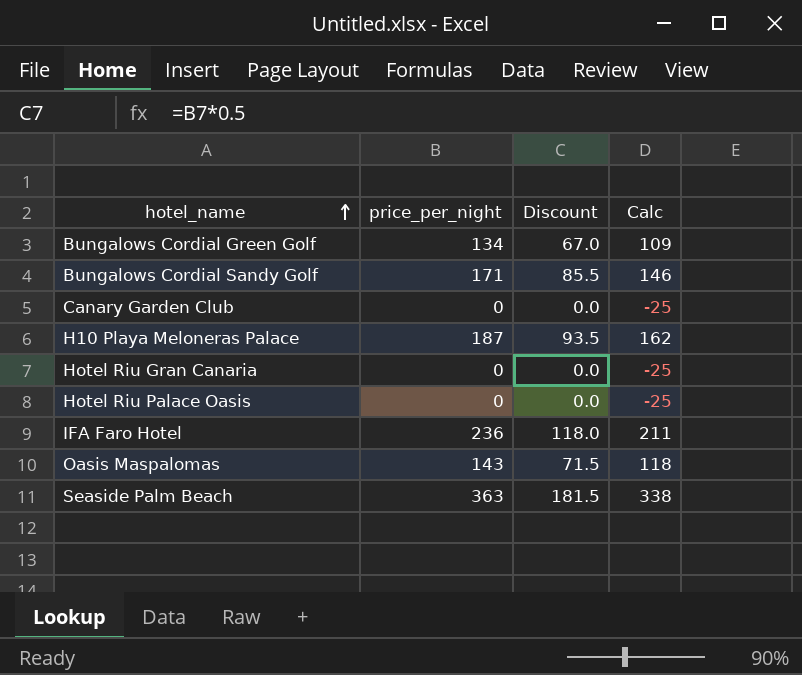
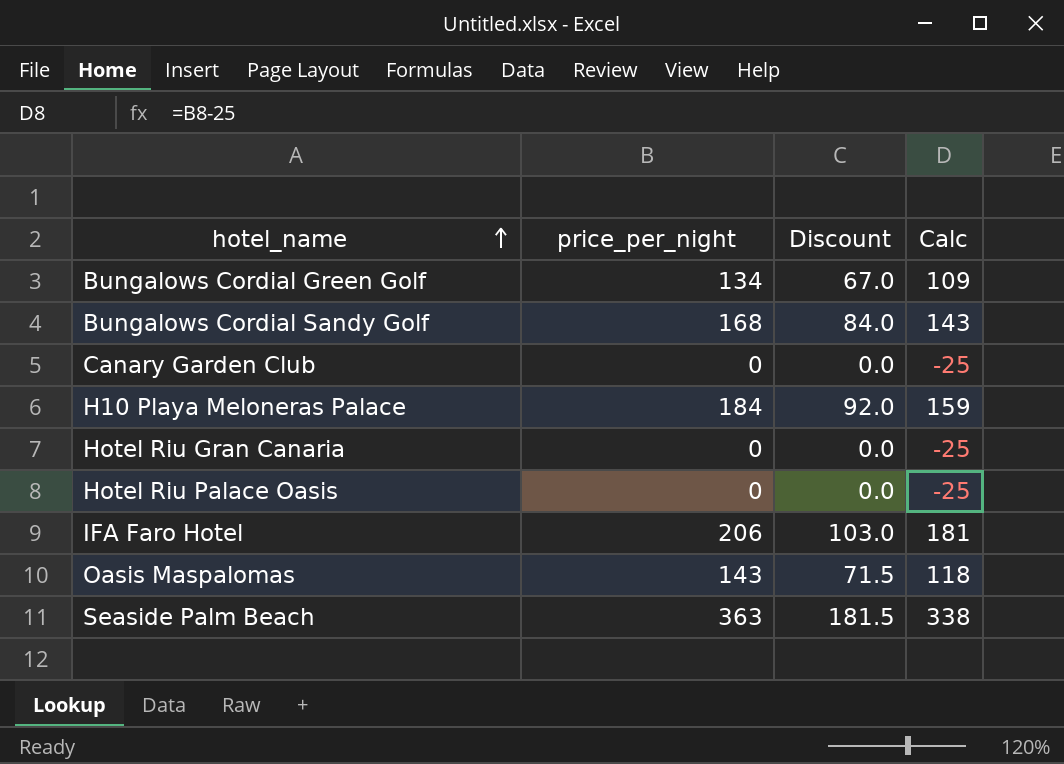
Bungalows Cordial Sandy Golf | price_per_night: 171 -> 168
Bungalows Cordial Sandy Golf | Discount: 85.5 -> 84.0
Bungalows Cordial Sandy Golf | Calc: 146 -> 143
H10 Playa Meloneras Palace | price_per_night: 187 -> 184
H10 Playa Meloneras Palace | Discount: 93.5 -> 92.0
H10 Playa Meloneras Palace | Calc: 162 -> 159
IFA Faro Hotel | price_per_night: 236 -> 206
IFA Faro Hotel | Discount: 118.0 -> 103.0
IFA Faro Hotel | Calc: 211 -> 181

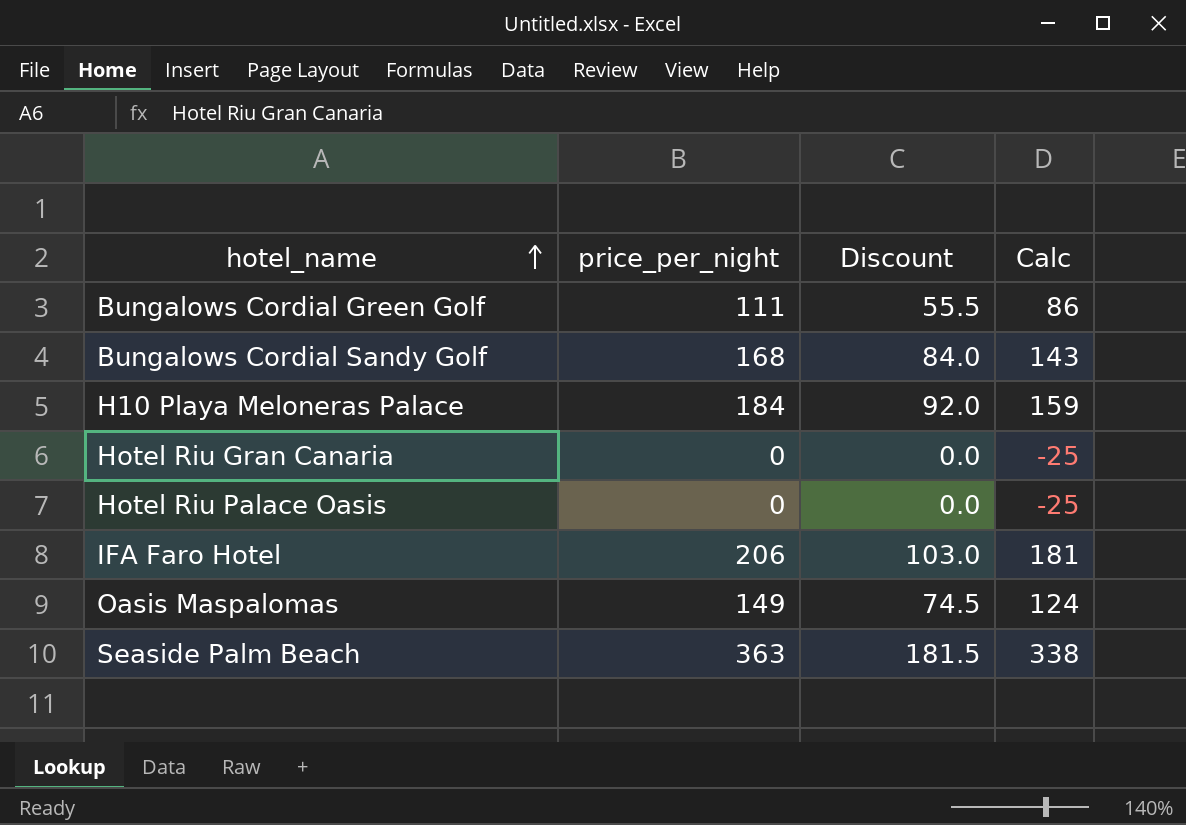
row Canary Garden Club: 0 | 0.0 | -25 -> none
Bungalows Cordial Green Golf | price_per_night: 134 -> 111
Bungalows Cordial Green Golf | Discount: 67.0 -> 55.5
Bungalows Cordial Green Golf | Calc: 109 -> 86
Oasis Maspalomas | price_per_night: 143 -> 149
Oasis Maspalomas | Discount: 71.5 -> 74.5
Oasis Maspalomas | Calc: 118 -> 124

